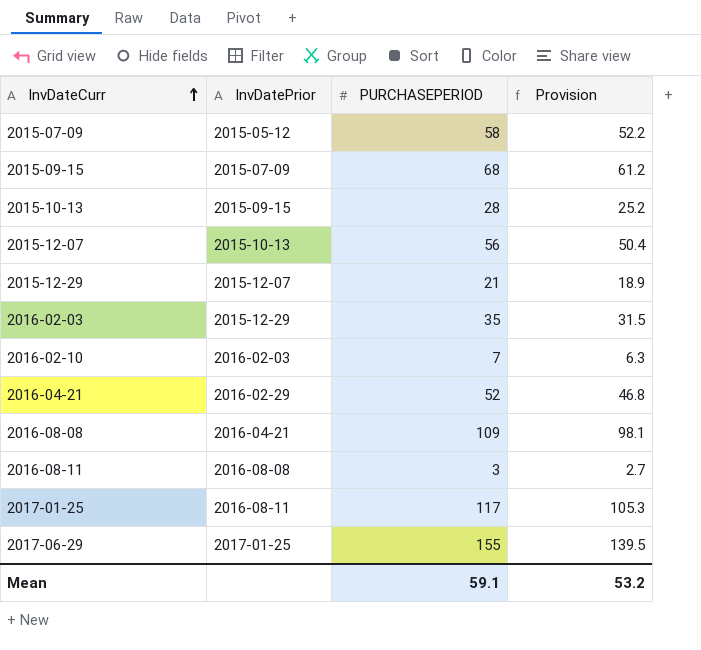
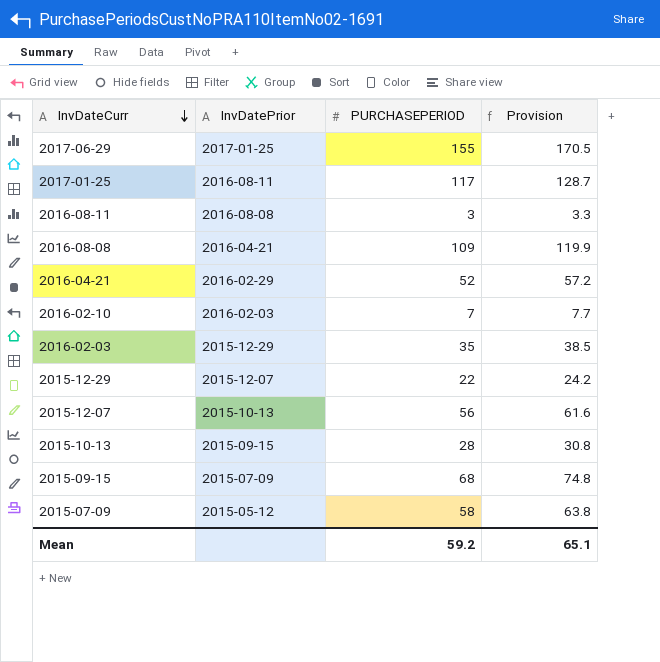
row order: InvDateCurr ascending -> InvDateCurr descending
column Provision | formula: [PURCHASEPERIOD] * 0.9 -> [PURCHASEPERIOD] * 1.1
2015-12-29 | PURCHASEPERIOD: 21 -> 22
Mean | PURCHASEPERIOD: 59.1 -> 59.2
Mean | Provision: 53.2 -> 65.1

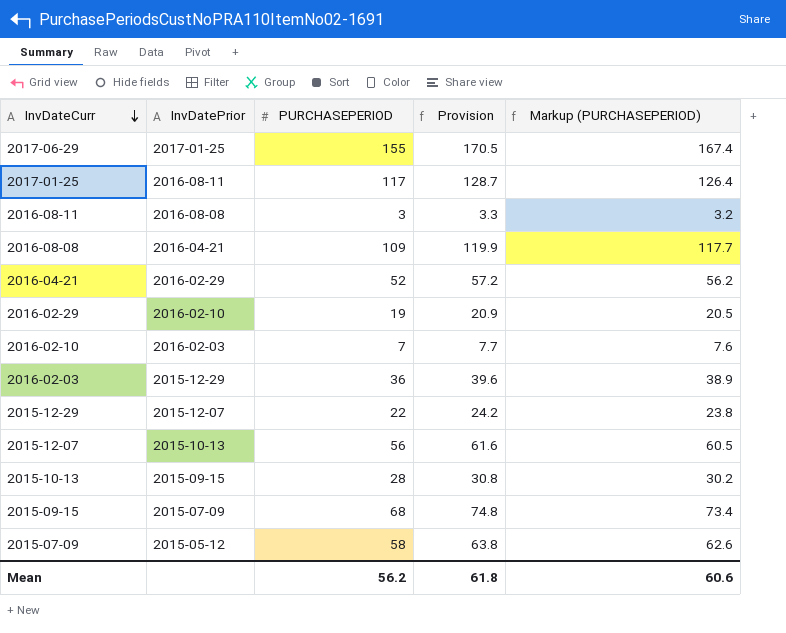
column Markup (PURCHASEPERIOD) | formula: none -> [PURCHASEPERIOD] * 1.08
row 2016-02-29: none -> 2016-02-10 | 19 | 20.9 | 20.5
2016-02-03 | PURCHASEPERIOD: 35 -> 36
2016-02-03 | Provision: 38.5 -> 39.6
Mean | PURCHASEPERIOD: 59.2 -> 56.2
Mean | Provision: 65.1 -> 61.8

